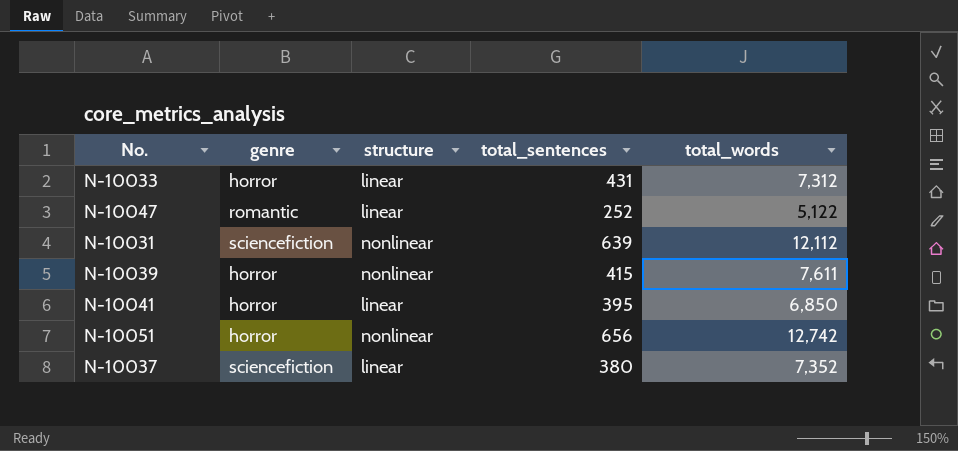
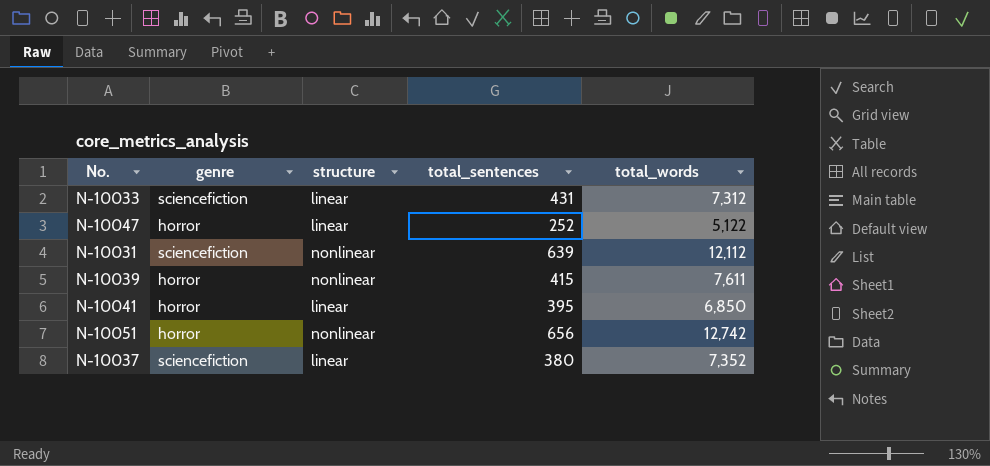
N-10033 | genre: horror -> sciencefiction
N-10047 | genre: romantic -> horror

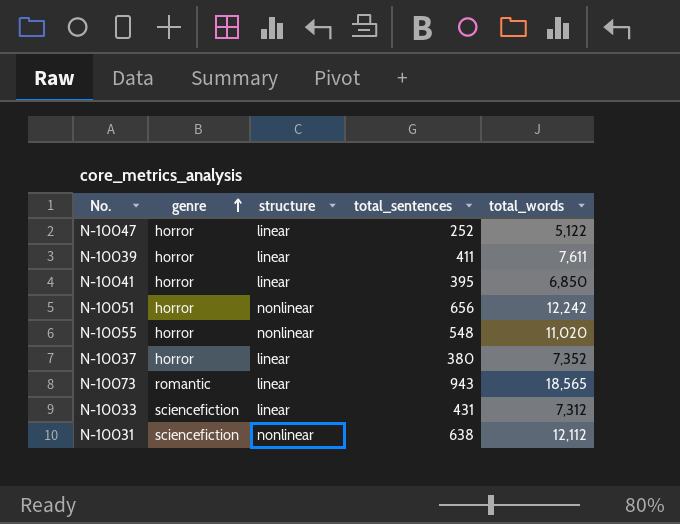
row order: none -> genre ascending
N-10039 | structure: nonlinear -> linear
N-10039 | total_sentences: 415 -> 411
N-10051 | total_words: 12,742 -> 12,242
row N-10055: none -> horror | nonlinear | 548 | 11,020
N-10037 | genre: sciencefiction -> horror
row N-10073: none -> romantic | linear | 943 | 18,565
N-10031 | total_sentences: 639 -> 638

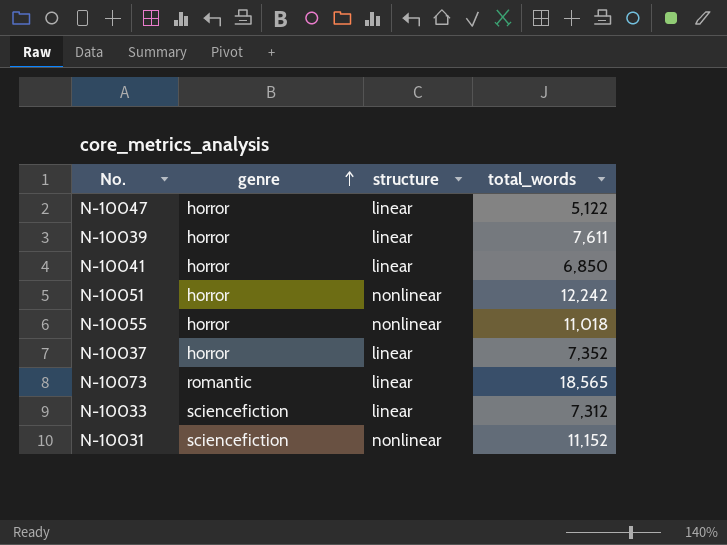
column total_sentences | position: 4 -> none
N-10055 | total_words: 11,020 -> 11,018
N-10031 | total_words: 12,112 -> 11,152

